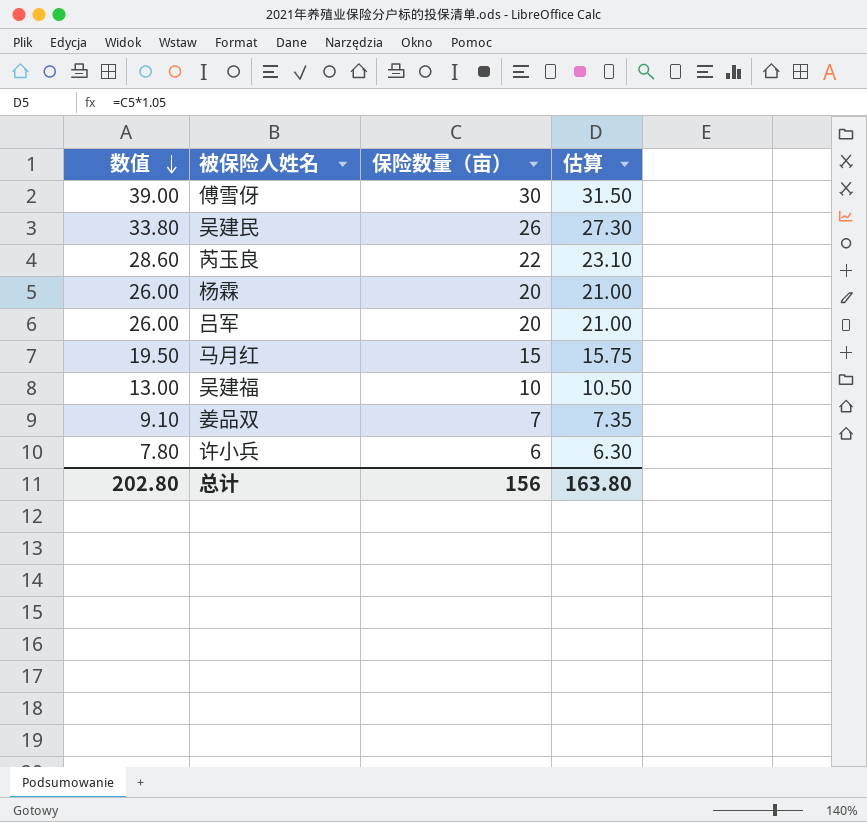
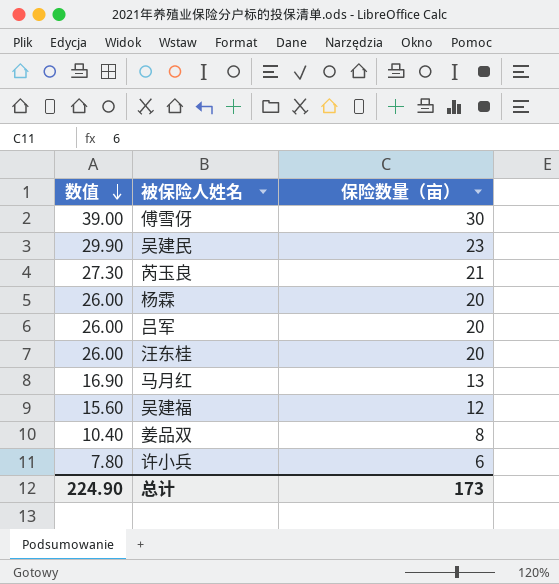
column 估算 | formula: [保险数量（亩）] * 1.05 -> none
吴建民 | 数值: 33.80 -> 29.90
吴建民 | 保险数量（亩）: 26 -> 23
芮玉良 | 数值: 28.60 -> 27.30
芮玉良 | 保险数量（亩）: 22 -> 21
row 汪东桂: none -> 26.00 | 20
马月红 | 数值: 19.50 -> 16.90
马月红 | 保险数量（亩）: 15 -> 13
吴建福 | 数值: 13.00 -> 15.60
吴建福 | 保险数量（亩）: 10 -> 12
姜品双 | 数值: 9.10 -> 10.40
姜品双 | 保险数量（亩）: 7 -> 8
总计 | 数值: 202.80 -> 224.90
总计 | 保险数量（亩）: 156 -> 173

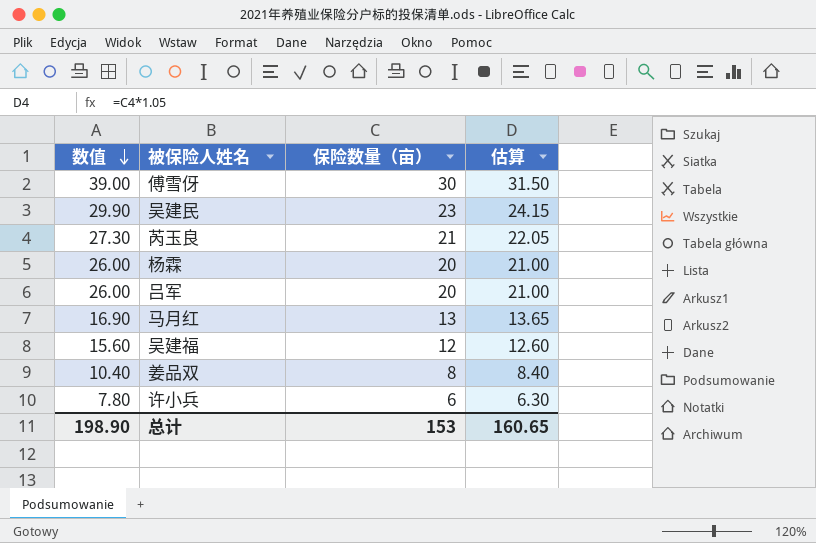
column 估算 | formula: none -> [保险数量（亩）] * 1.05
row 汪东桂: 26.00 | 20 -> none
总计 | 数值: 224.90 -> 198.90
总计 | 保险数量（亩）: 173 -> 153

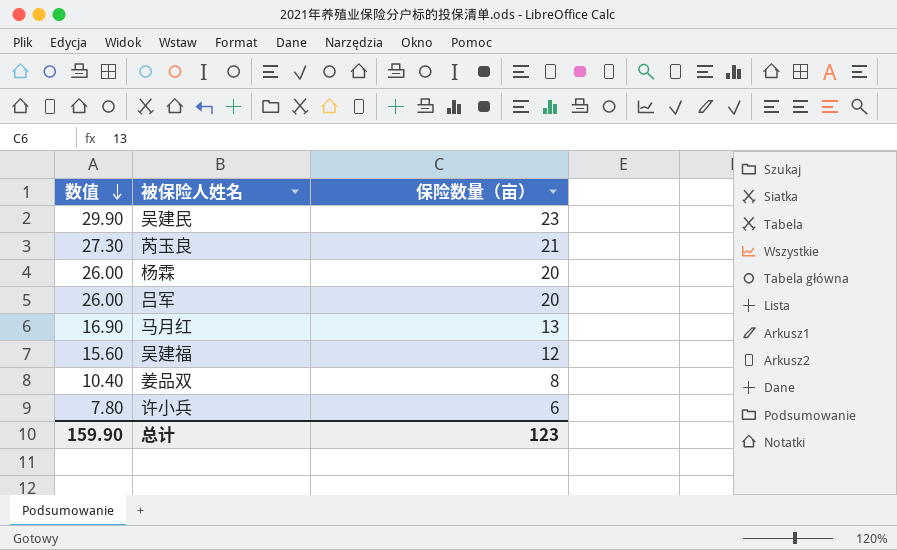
column 估算 | formula: [保险数量（亩）] * 1.05 -> none
row 傅雪伢: 39.00 | 30 | 31.50 -> none
总计 | 数值: 198.90 -> 159.90
总计 | 保险数量（亩）: 153 -> 123

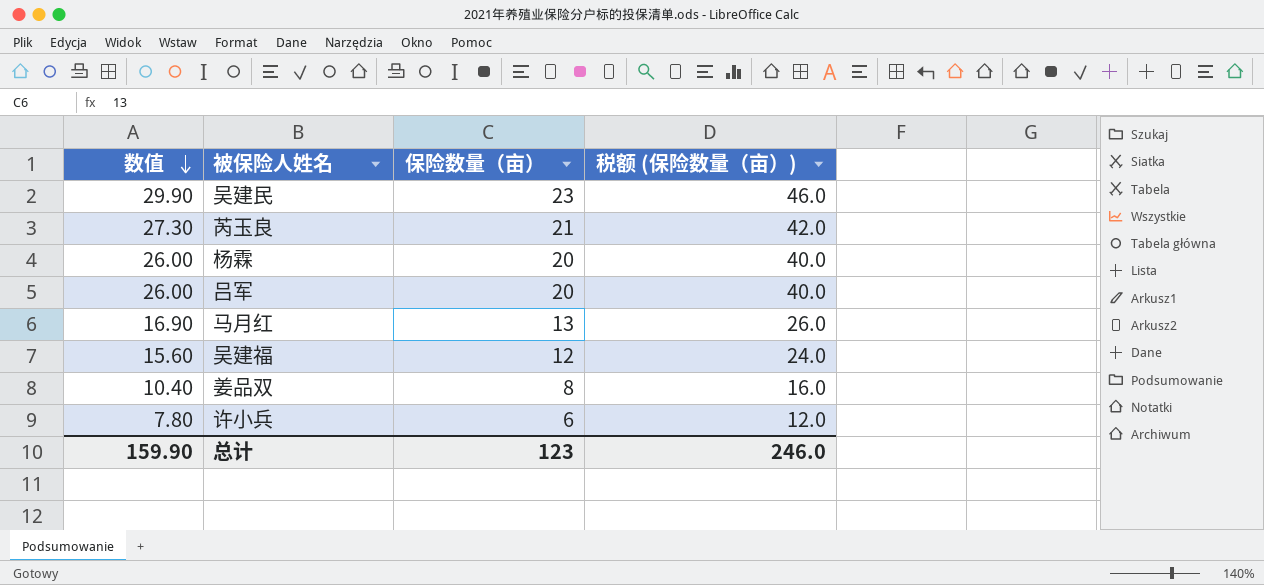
column 税额 (保险数量（亩）) | formula: none -> [保险数量（亩）] * 2

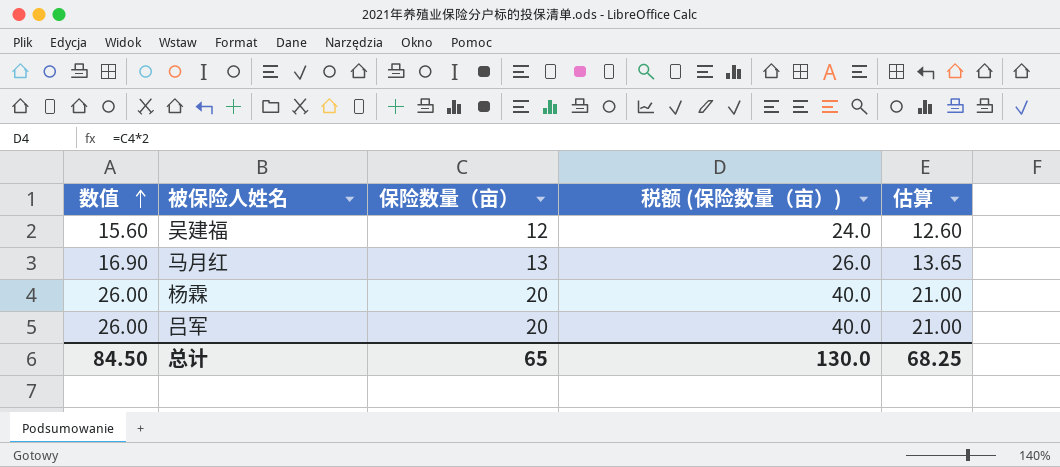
row order: 数值 descending -> 数值 ascending
column 估算 | formula: none -> [保险数量（亩）] * 1.05
row 吴建民: 29.90 | 23 | 46.0 -> none
row 芮玉良: 27.30 | 21 | 42.0 -> none
row 姜品双: 10.40 | 8 | 16.0 -> none
row 许小兵: 7.80 | 6 | 12.0 -> none
总计 | 数值: 159.90 -> 84.50
总计 | 保险数量（亩）: 123 -> 65
总计 | 税额 (保险数量（亩）): 246.0 -> 130.0

